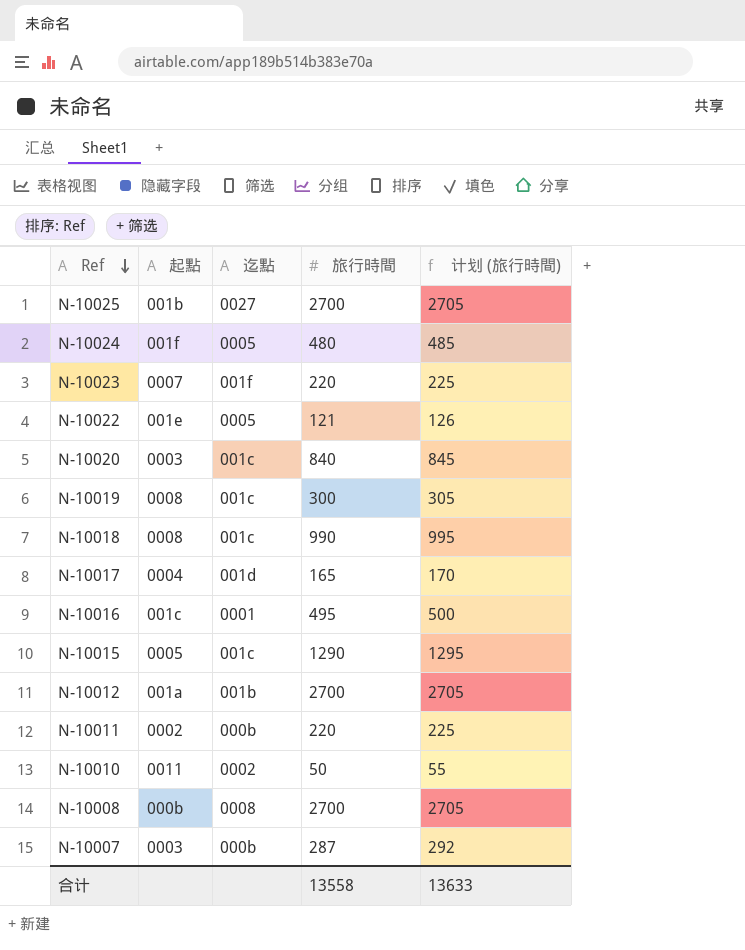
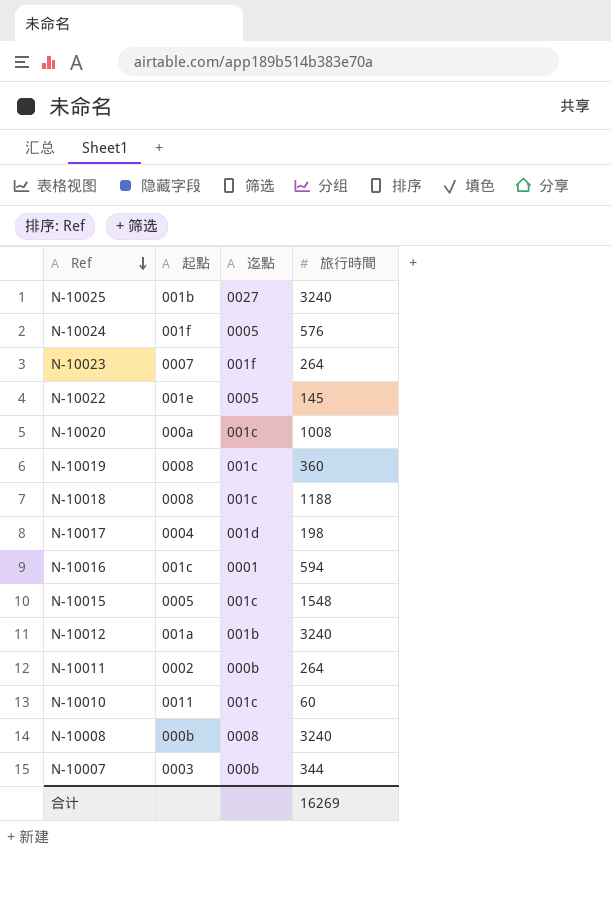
column 计划 (旅行時間) | formula: [旅行時間] + 5 -> none
N-10025 | 旅行時間: 2700 -> 3240
N-10024 | 旅行時間: 480 -> 576
N-10023 | 旅行時間: 220 -> 264
N-10022 | 旅行時間: 121 -> 145
N-10020 | 起點: 0003 -> 000a
N-10020 | 旅行時間: 840 -> 1008
N-10019 | 旅行時間: 300 -> 360
N-10018 | 旅行時間: 990 -> 1188
N-10017 | 旅行時間: 165 -> 198
N-10016 | 旅行時間: 495 -> 594
N-10015 | 旅行時間: 1290 -> 1548
N-10012 | 旅行時間: 2700 -> 3240
N-10011 | 旅行時間: 220 -> 264
N-10010 | 迄點: 0002 -> 001c
N-10010 | 旅行時間: 50 -> 60
N-10008 | 旅行時間: 2700 -> 3240
N-10007 | 旅行時間: 287 -> 344
合计 | 旅行時間: 13558 -> 16269

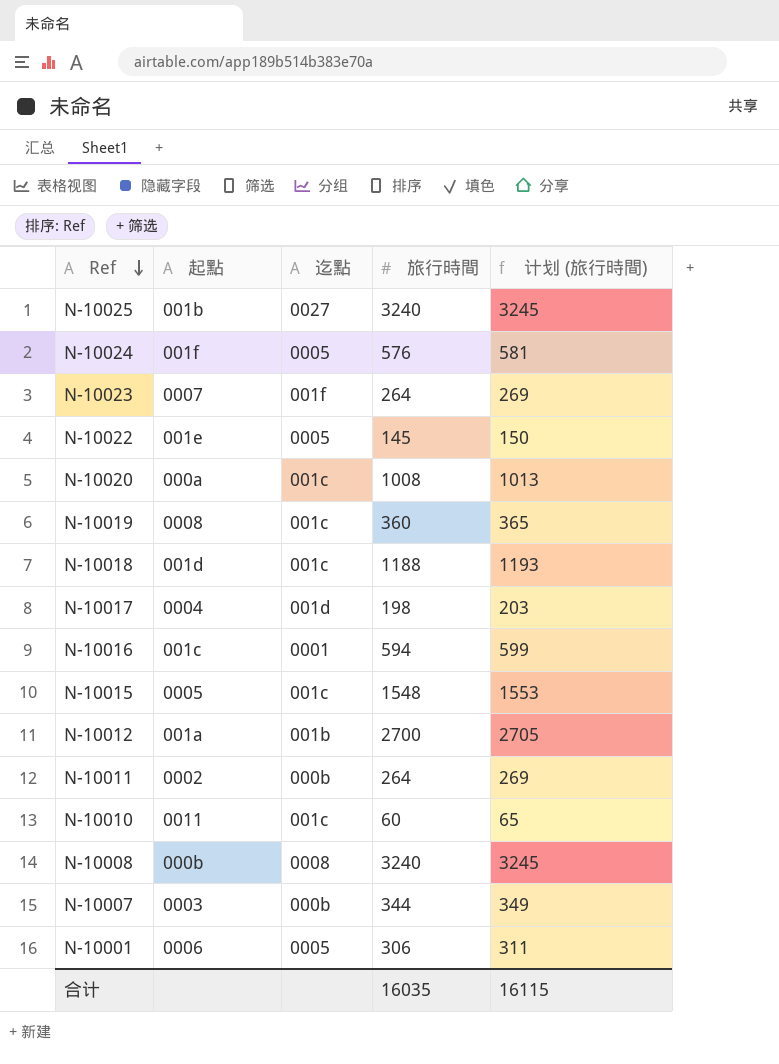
column 计划 (旅行時間) | formula: none -> [旅行時間] + 5
N-10018 | 起點: 0008 -> 001d
N-10012 | 旅行時間: 3240 -> 2700
row N-10001: none -> 0006 | 0005 | 306 | 311
合计 | 旅行時間: 16269 -> 16035

